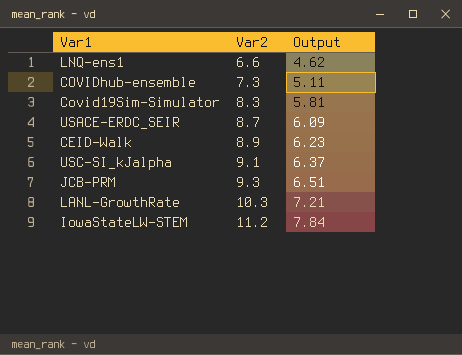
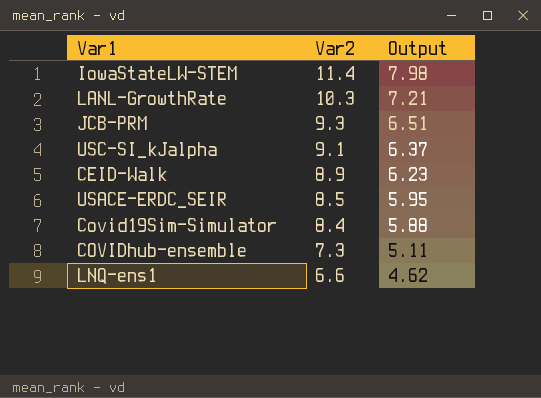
row order: Var2 ascending -> Var2 descending
IowaStateLW-STEM | Var2: 11.2 -> 11.4
IowaStateLW-STEM | Output: 7.84 -> 7.98
USACE-ERDC_SEIR | Var2: 8.7 -> 8.5
USACE-ERDC_SEIR | Output: 6.09 -> 5.95
Covid19Sim-Simulator | Var2: 8.3 -> 8.4
Covid19Sim-Simulator | Output: 5.81 -> 5.88

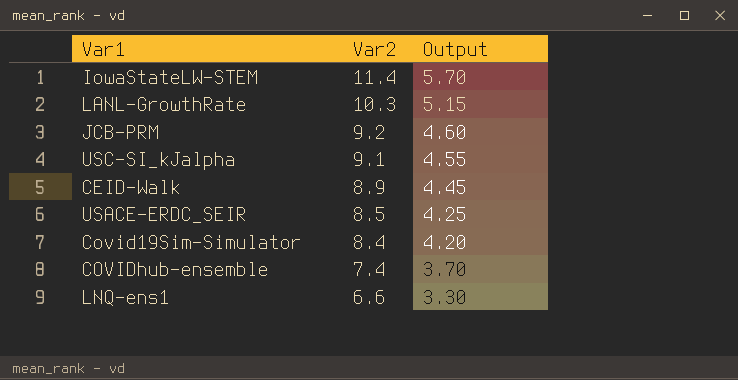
column Output | formula: [Var2] * 0.7 -> [Var2] * 0.5
JCB-PRM | Var2: 9.3 -> 9.2
COVIDhub-ensemble | Var2: 7.3 -> 7.4

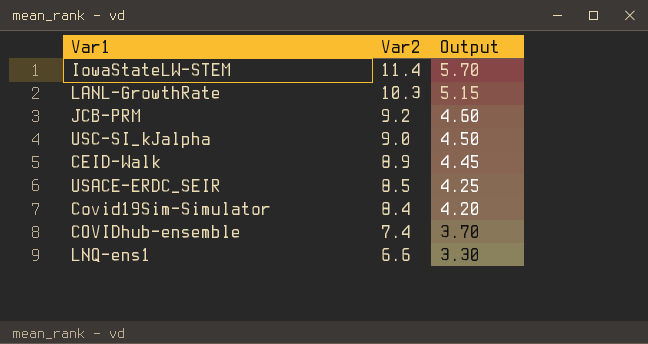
USC-SI_kJalpha | Var2: 9.1 -> 9.0
USC-SI_kJalpha | Output: 4.55 -> 4.50

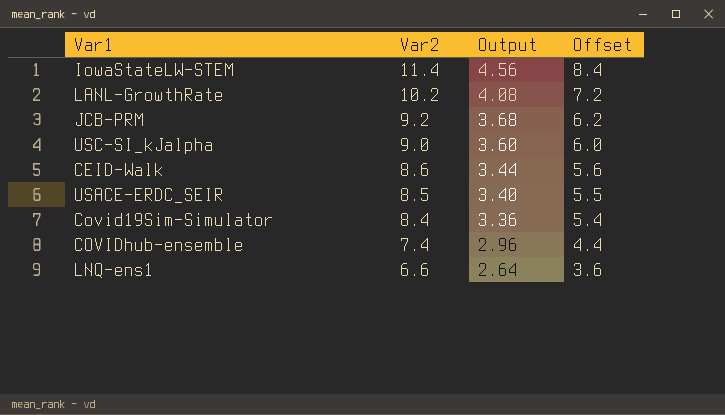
column Output | formula: [Var2] * 0.5 -> [Var2] * 0.4
column Offset | formula: none -> [Var2] - 3
LANL-GrowthRate | Var2: 10.3 -> 10.2
CEID-Walk | Var2: 8.9 -> 8.6

